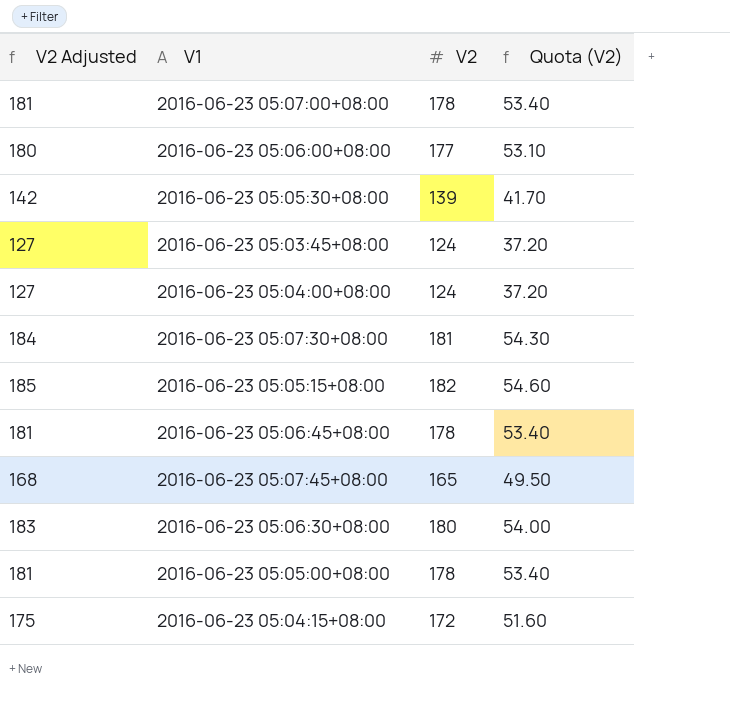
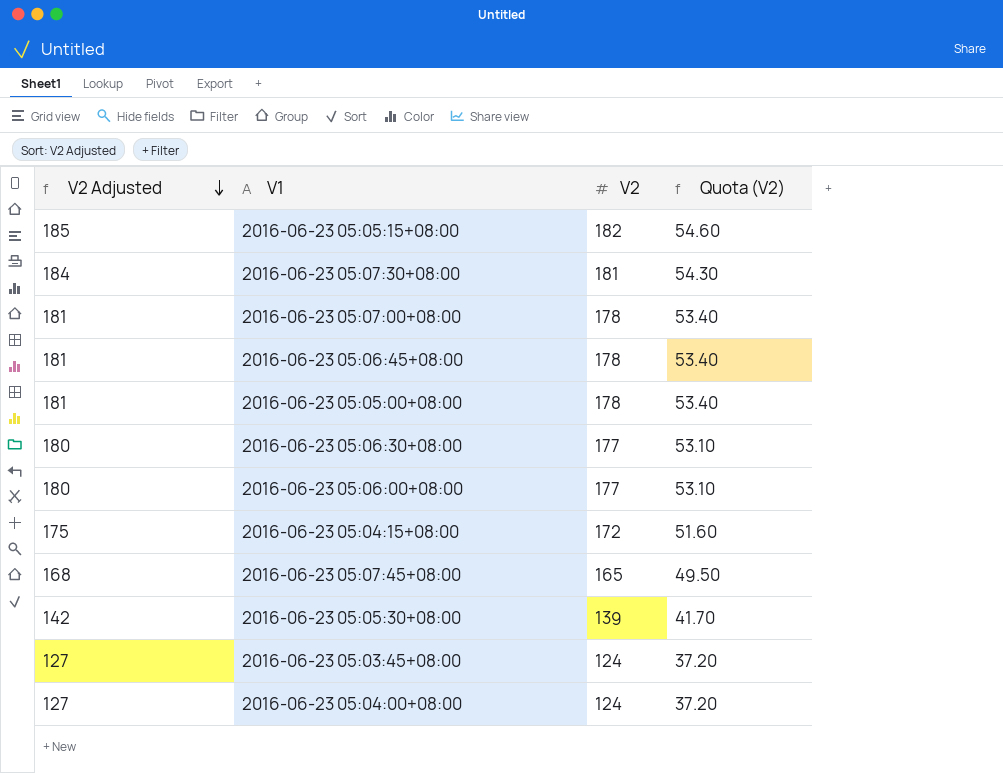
row order: none -> V2 Adjusted descending
2016-06-23 05:06:30+08:00 | V2 Adjusted: 183 -> 180
2016-06-23 05:06:30+08:00 | V2: 180 -> 177
2016-06-23 05:06:30+08:00 | Quota (V2): 54.00 -> 53.10

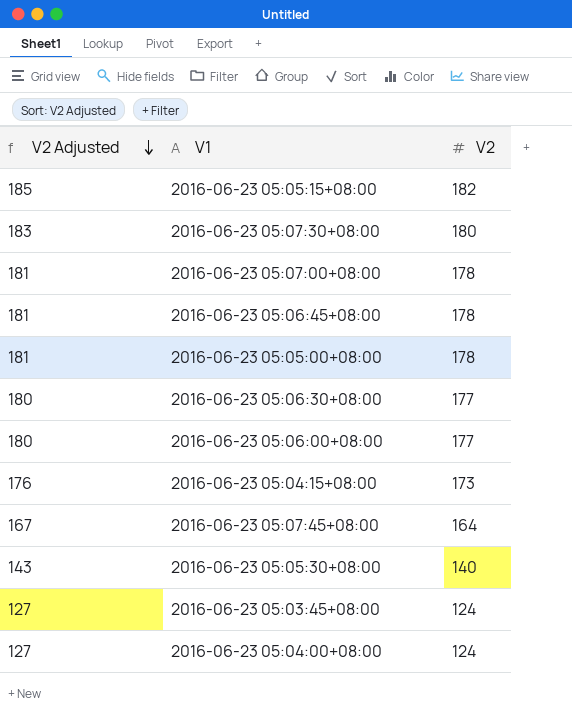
column Quota (V2) | formula: [V2] * 0.3 -> none
2016-06-23 05:07:30+08:00 | V2 Adjusted: 184 -> 183
2016-06-23 05:07:30+08:00 | V2: 181 -> 180
2016-06-23 05:04:15+08:00 | V2 Adjusted: 175 -> 176
2016-06-23 05:04:15+08:00 | V2: 172 -> 173
2016-06-23 05:07:45+08:00 | V2 Adjusted: 168 -> 167
2016-06-23 05:07:45+08:00 | V2: 165 -> 164
2016-06-23 05:05:30+08:00 | V2 Adjusted: 142 -> 143
2016-06-23 05:05:30+08:00 | V2: 139 -> 140

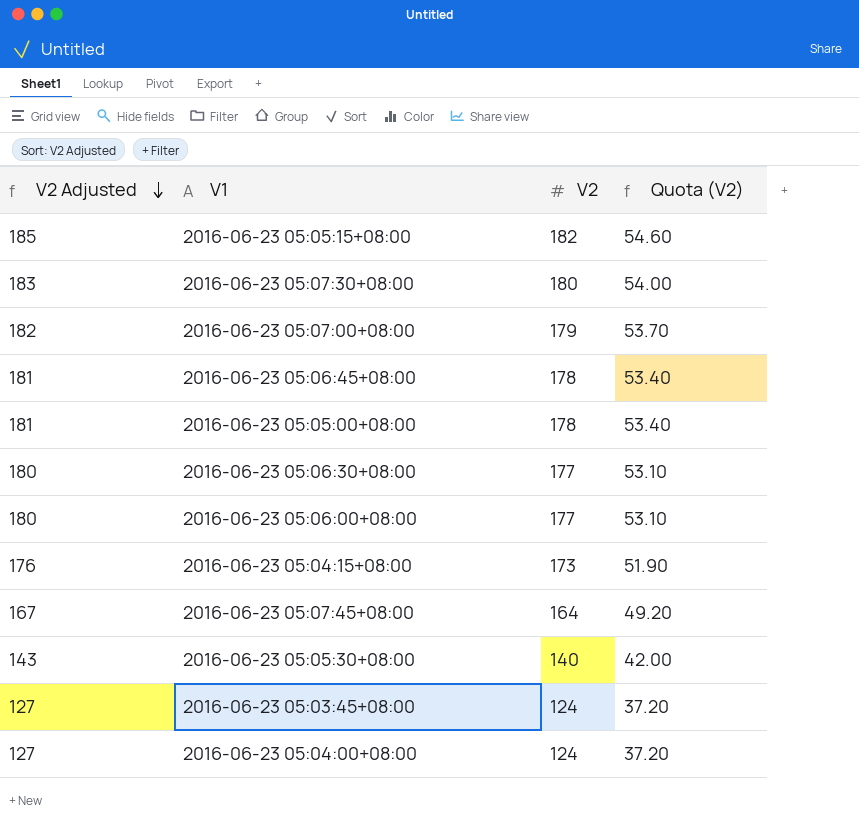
column Quota (V2) | formula: none -> [V2] * 0.3
2016-06-23 05:07:00+08:00 | V2 Adjusted: 181 -> 182
2016-06-23 05:07:00+08:00 | V2: 178 -> 179

